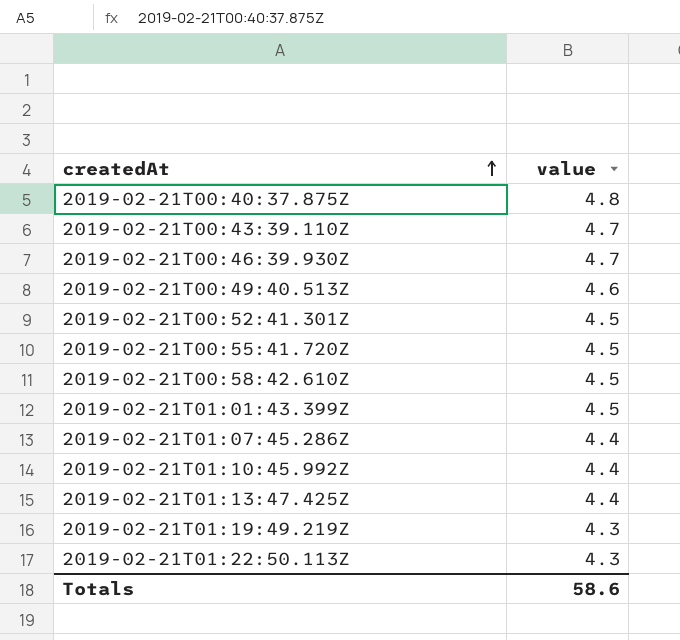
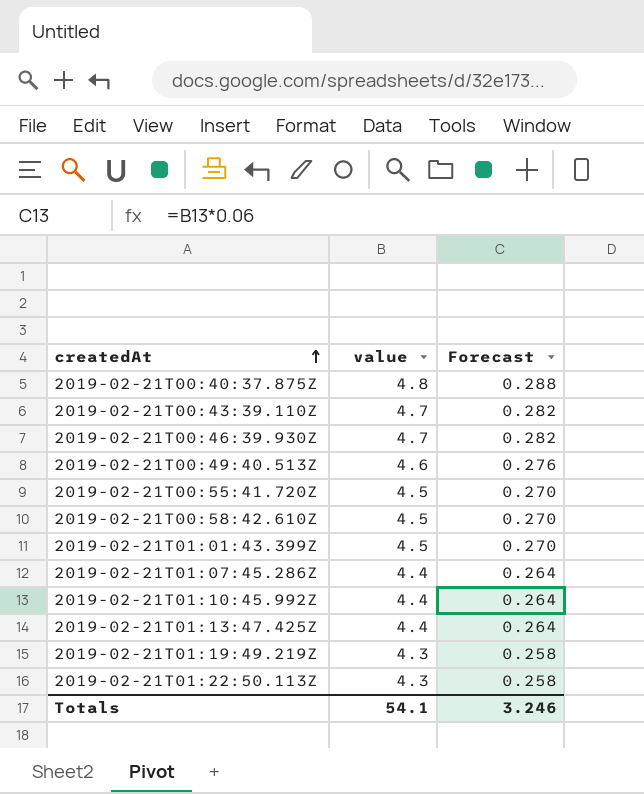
column Forecast | formula: none -> [value] * 0.06
row 2019-02-21T00:52:41.301Z: 4.5 -> none
Totals | value: 58.6 -> 54.1

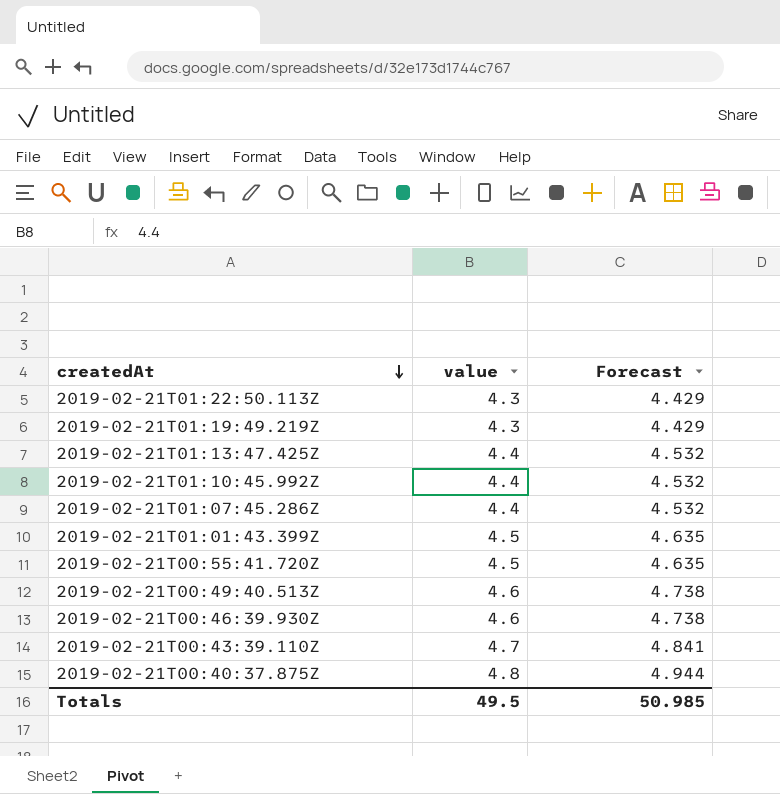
row order: createdAt ascending -> createdAt descending
column Forecast | formula: [value] * 0.06 -> [value] * 1.03
row 2019-02-21T00:58:42.610Z: 4.5 | 0.270 -> none
2019-02-21T00:46:39.930Z | value: 4.7 -> 4.6
Totals | value: 54.1 -> 49.5
Totals | Forecast: 3.246 -> 50.985

